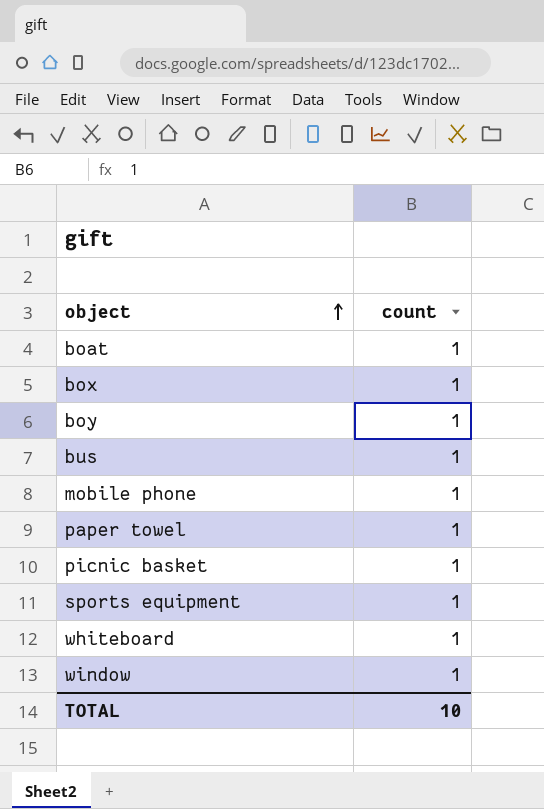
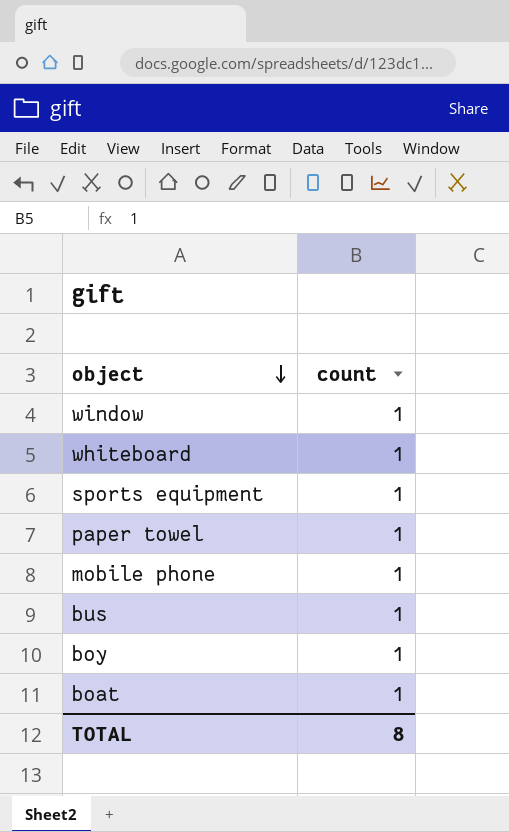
row order: object ascending -> object descending
row box: 1 -> none
row picnic basket: 1 -> none
TOTAL | count: 10 -> 8

